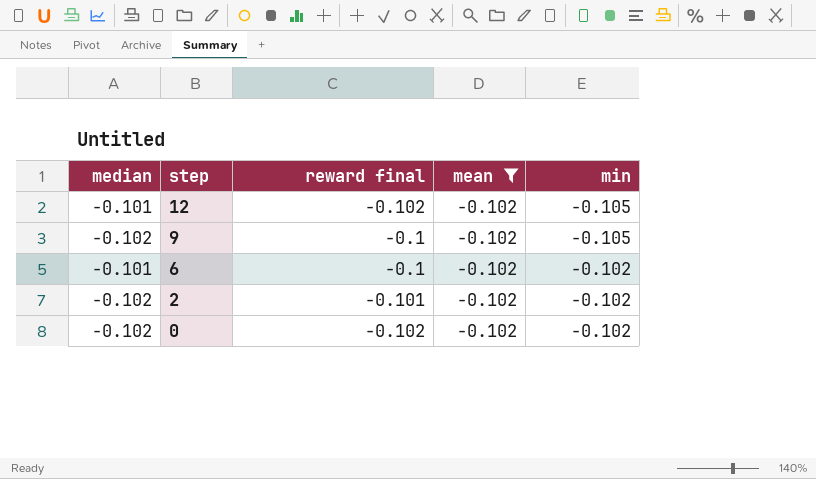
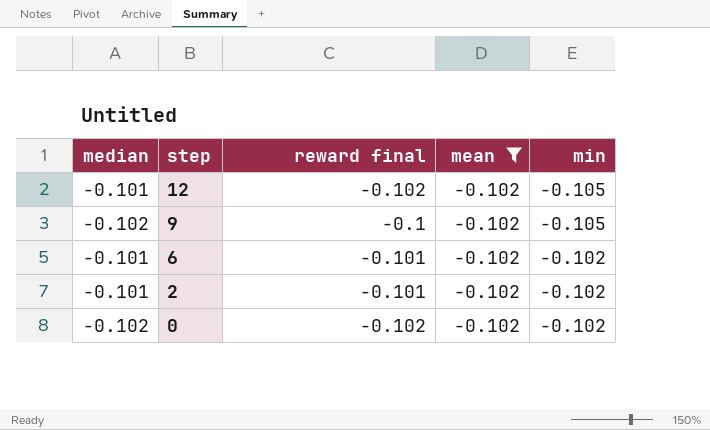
6 | reward final: -0.1 -> -0.101
2 | median: -0.102 -> -0.101

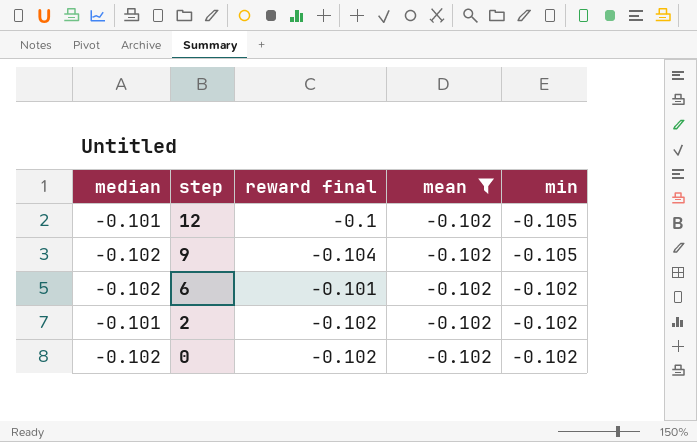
12 | reward final: -0.102 -> -0.1
9 | reward final: -0.1 -> -0.104
6 | median: -0.101 -> -0.102
2 | reward final: -0.101 -> -0.102

